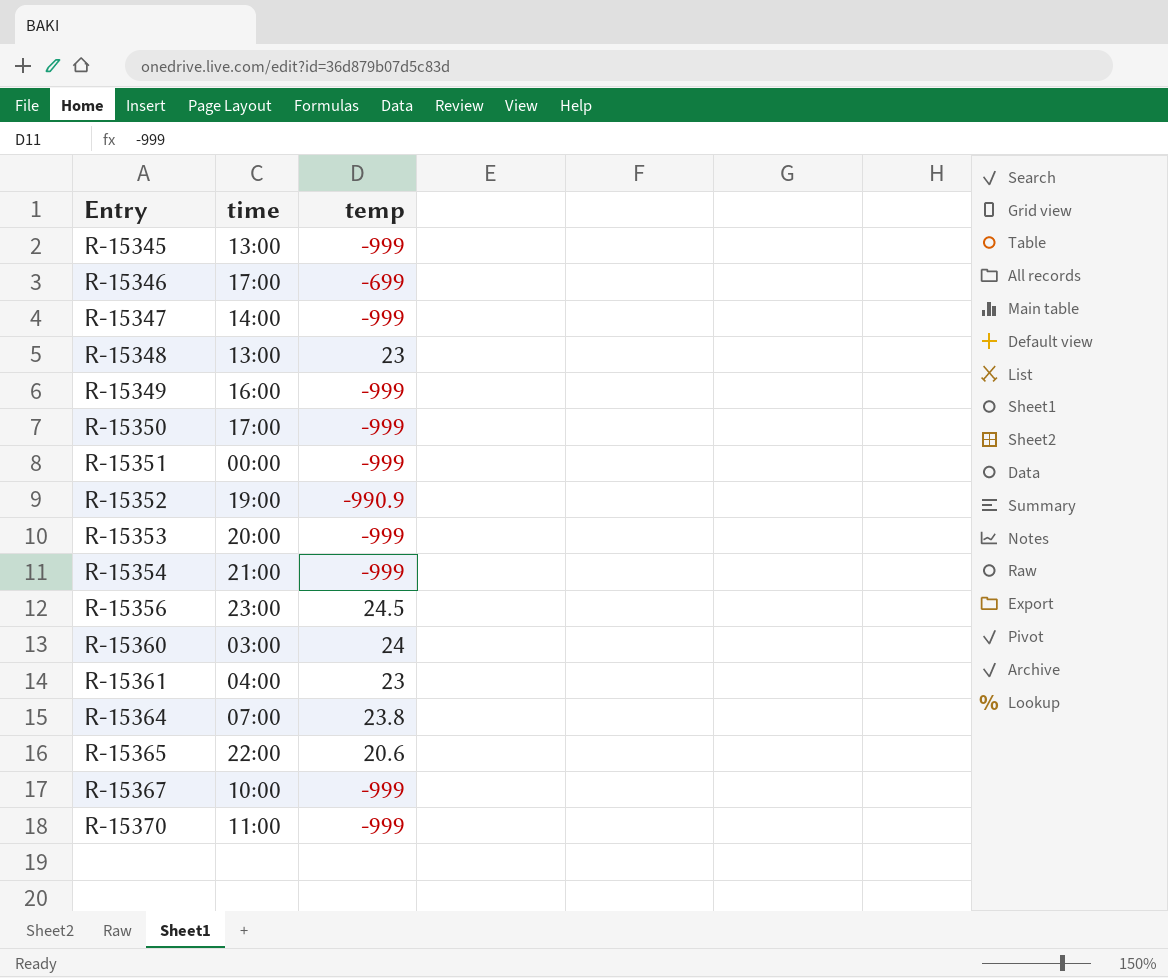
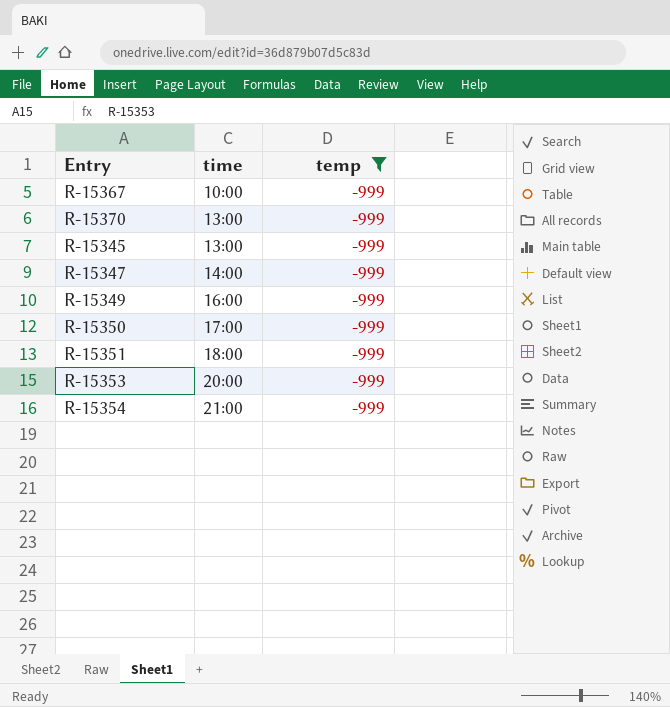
filter: none -> temp = -999
row order: Entry ascending -> time ascending
R-15370 | time: 11:00 -> 13:00
R-15351 | time: 00:00 -> 18:00

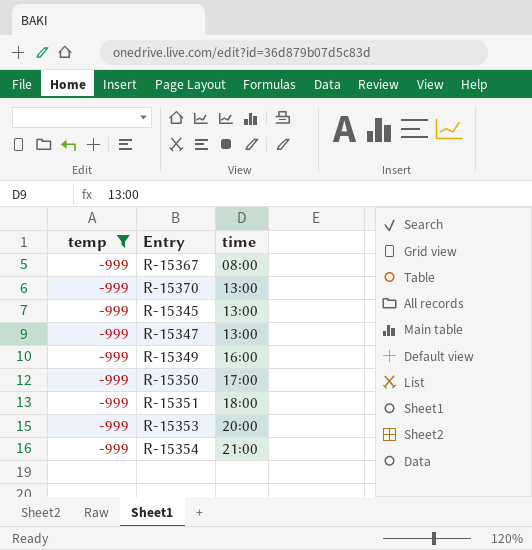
column temp | position: 3 -> 1
R-15367 | time: 10:00 -> 08:00
R-15347 | time: 14:00 -> 13:00

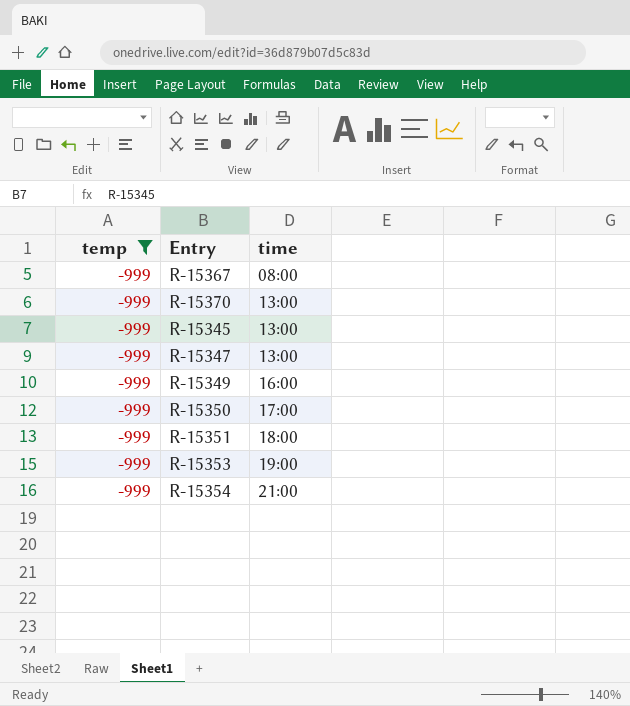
R-15353 | time: 20:00 -> 19:00

